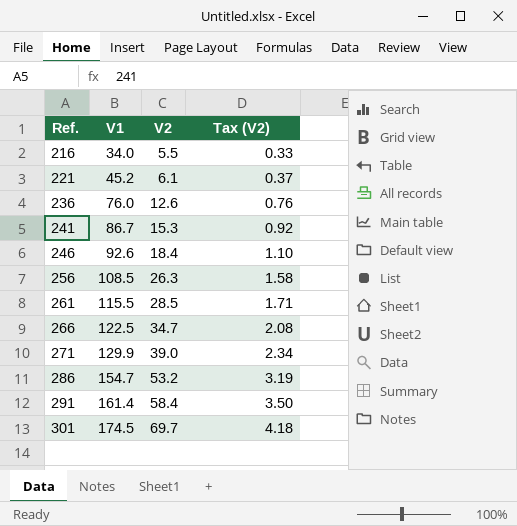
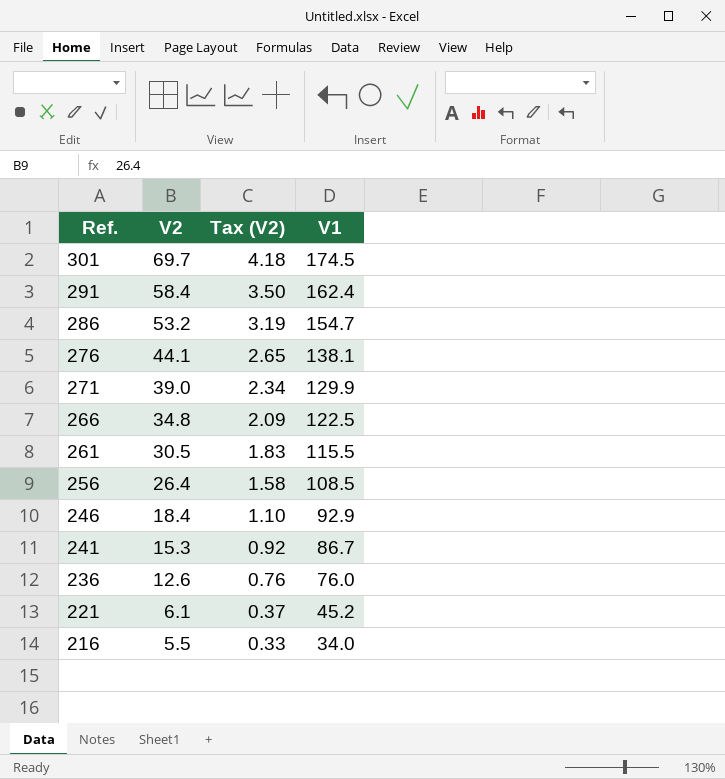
row order: Ref. ascending -> Ref. descending
column V1 | position: 2 -> 4
291 | V1: 161.4 -> 162.4
row 276: none -> 44.1 | 2.65 | 138.1
266 | V2: 34.7 -> 34.8
266 | Tax (V2): 2.08 -> 2.09
261 | V2: 28.5 -> 30.5
261 | Tax (V2): 1.71 -> 1.83
256 | V2: 26.3 -> 26.4
246 | V1: 92.6 -> 92.9

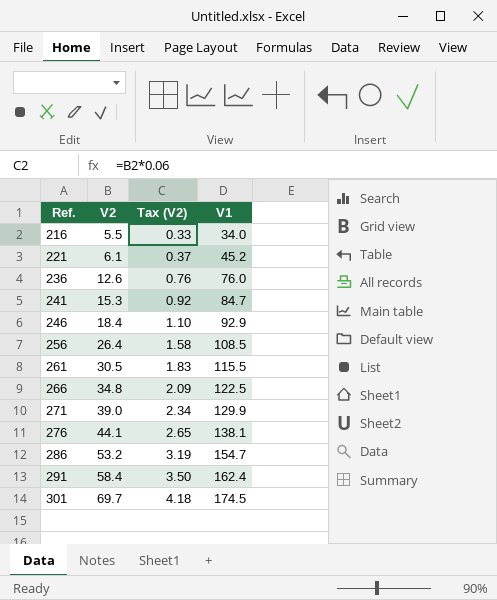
row order: Ref. descending -> Ref. ascending
241 | V1: 86.7 -> 84.7

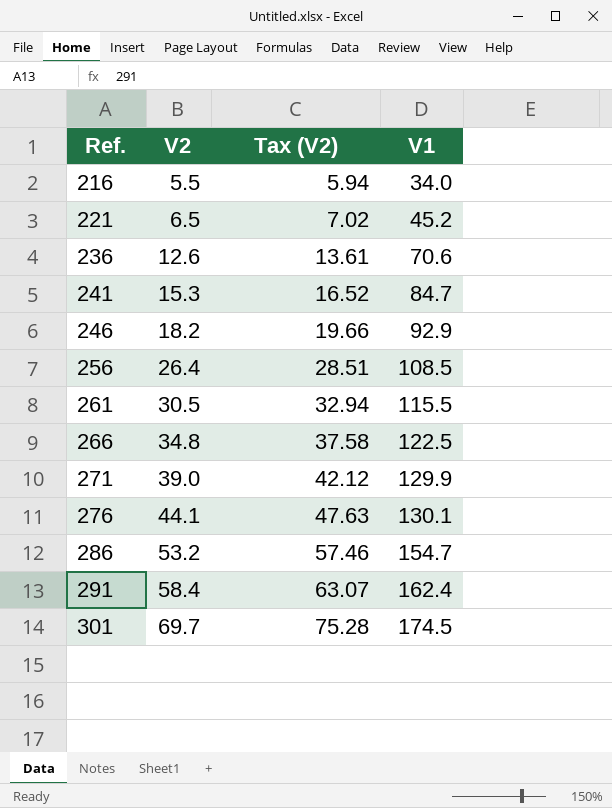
column Tax (V2) | formula: [V2] * 0.06 -> [V2] * 1.08
221 | V2: 6.1 -> 6.5
236 | V1: 76.0 -> 70.6
246 | V2: 18.4 -> 18.2
276 | V1: 138.1 -> 130.1

